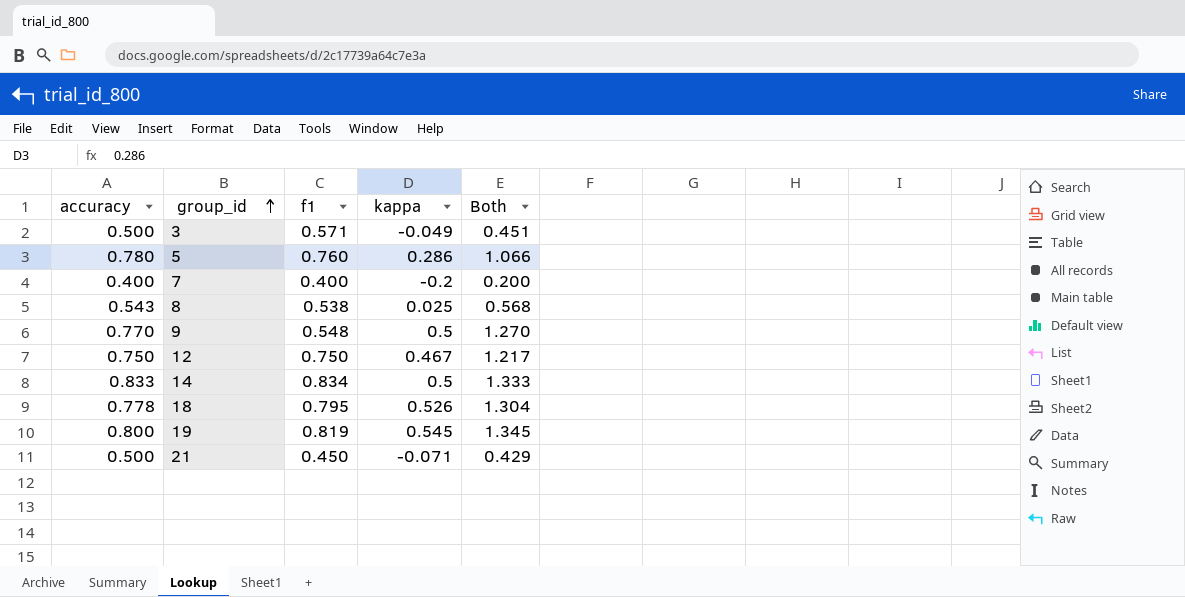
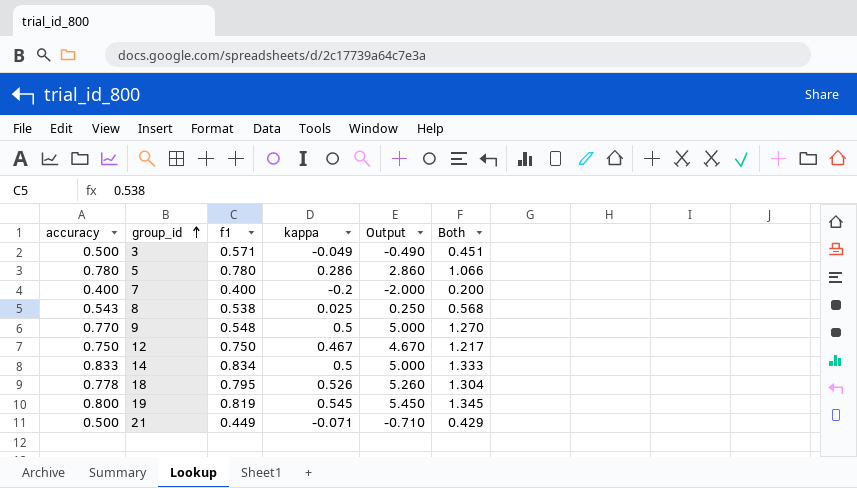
column Output | formula: none -> [kappa] * 10
5 | f1: 0.760 -> 0.780
21 | f1: 0.450 -> 0.449

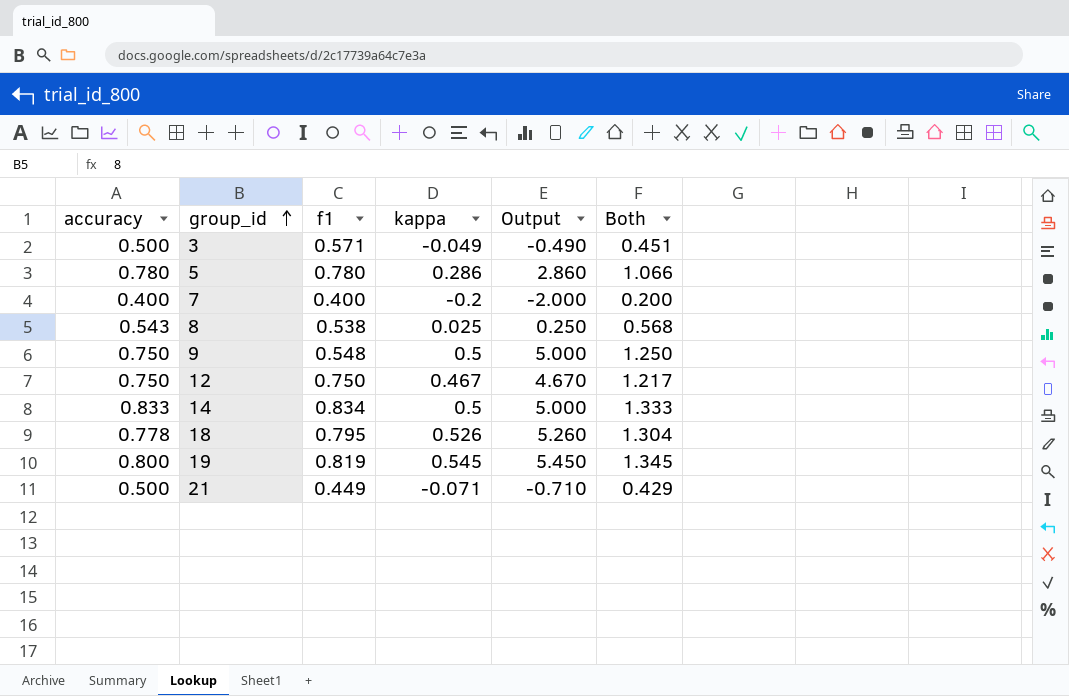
9 | accuracy: 0.770 -> 0.750
9 | Both: 1.270 -> 1.250

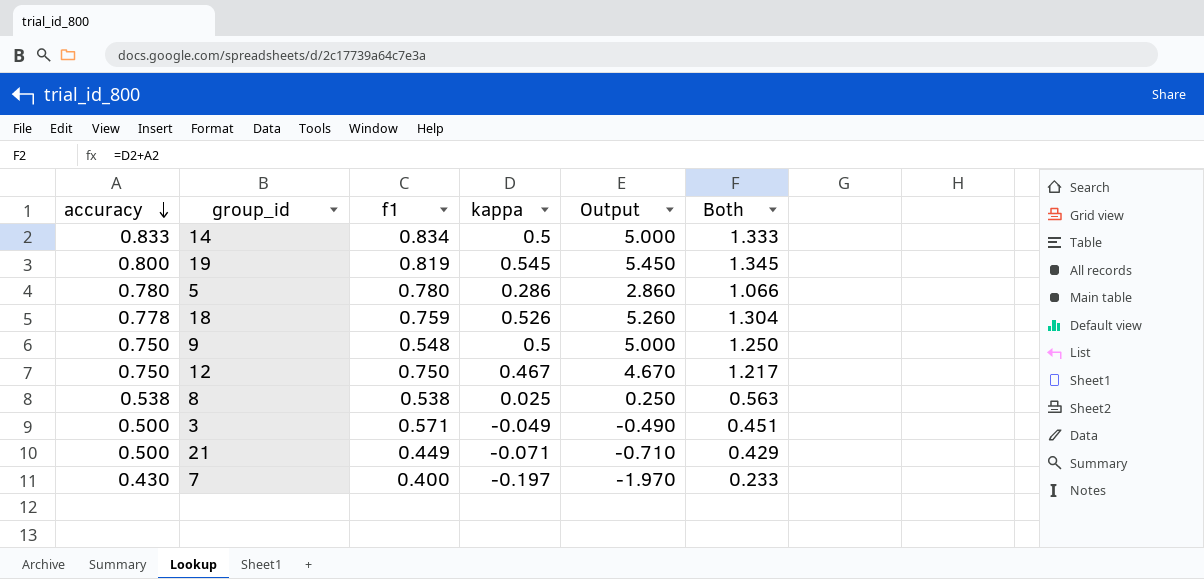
row order: group_id ascending -> accuracy descending
18 | f1: 0.795 -> 0.759
8 | accuracy: 0.543 -> 0.538
8 | Both: 0.568 -> 0.563
7 | accuracy: 0.400 -> 0.430
7 | kappa: -0.2 -> -0.197
7 | Output: -2.000 -> -1.970
7 | Both: 0.200 -> 0.233

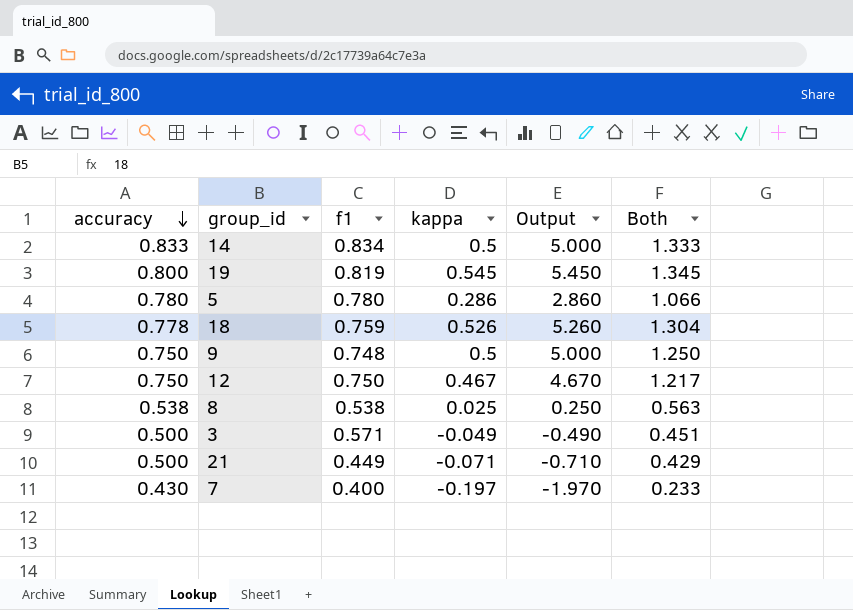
9 | f1: 0.548 -> 0.748

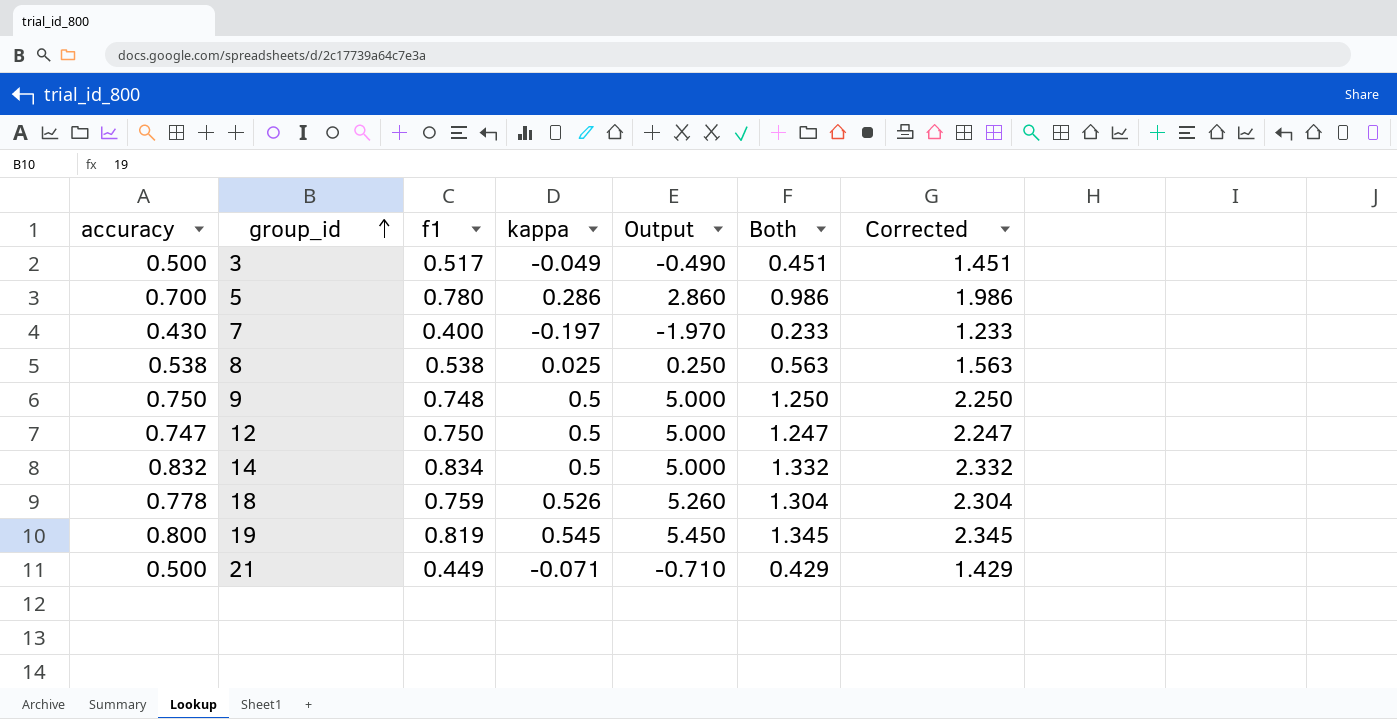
row order: accuracy descending -> group_id ascending
column Corrected | formula: none -> [Both] + 1
3 | f1: 0.571 -> 0.517
5 | accuracy: 0.780 -> 0.700
5 | Both: 1.066 -> 0.986
12 | accuracy: 0.750 -> 0.747
12 | kappa: 0.467 -> 0.5
12 | Output: 4.670 -> 5.000
12 | Both: 1.217 -> 1.247
14 | accuracy: 0.833 -> 0.832
14 | Both: 1.333 -> 1.332

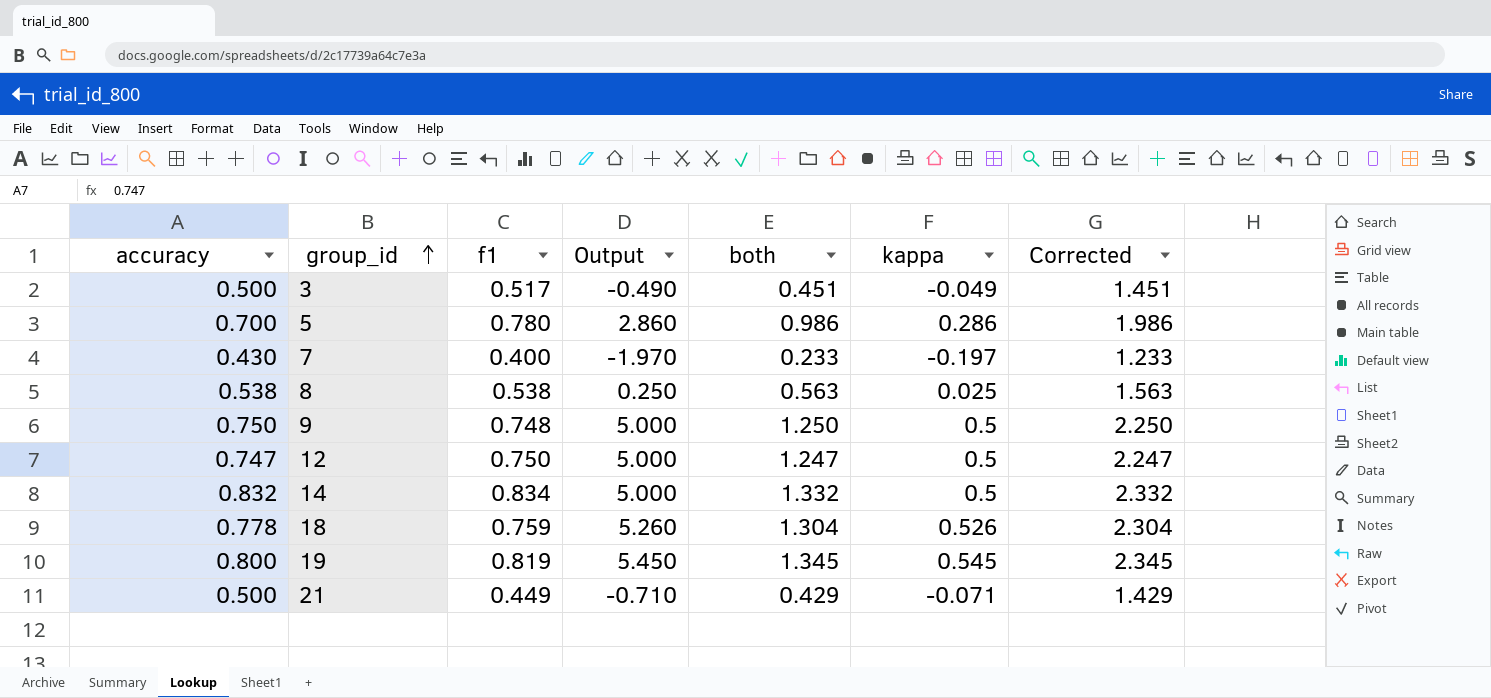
column name: Both -> both
column kappa | position: 4 -> 6

